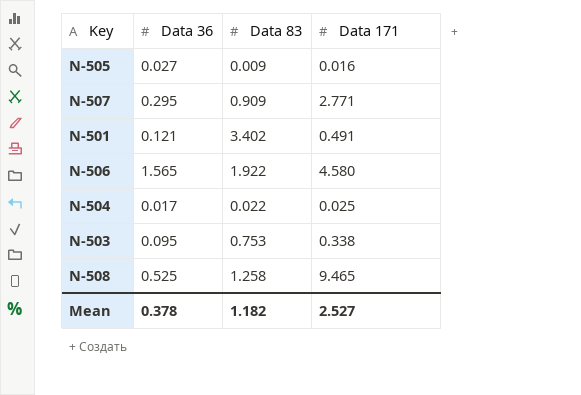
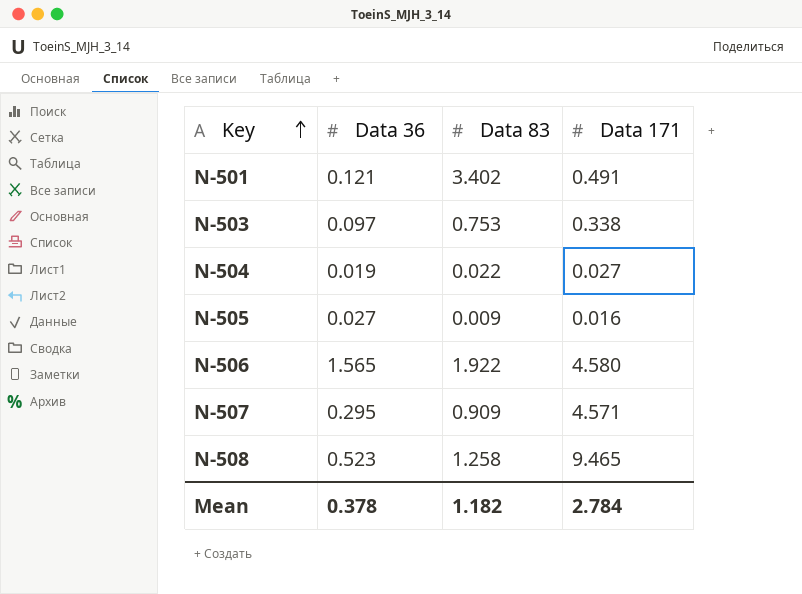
row order: none -> Key ascending
N-503 | Data 36: 0.095 -> 0.097
N-504 | Data 36: 0.017 -> 0.019
N-504 | Data 171: 0.025 -> 0.027
N-507 | Data 171: 2.771 -> 4.571
N-508 | Data 36: 0.525 -> 0.523
Mean | Data 171: 2.527 -> 2.784

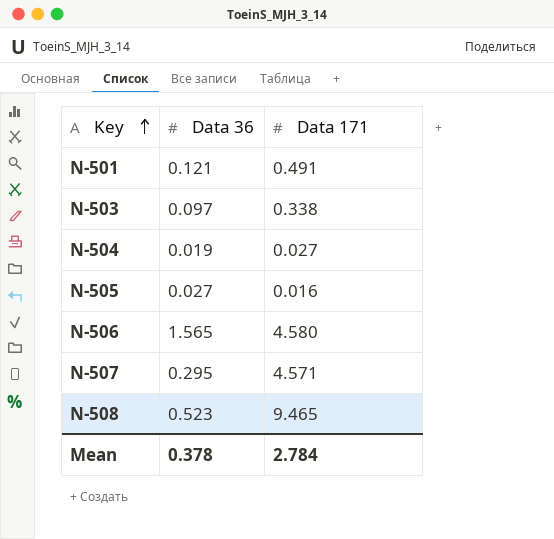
column Data 83 | position: 3 -> none

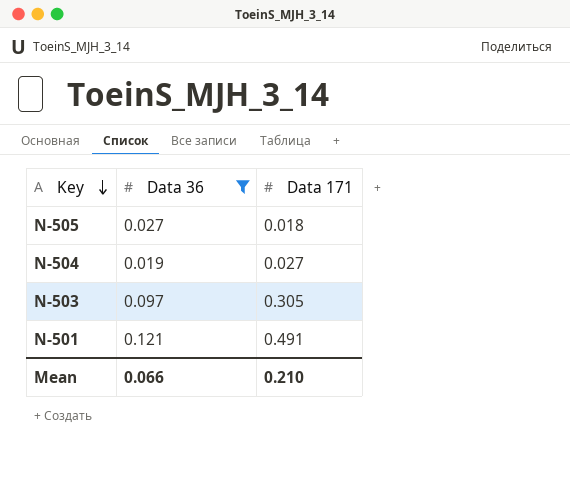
filter: none -> Data 36 <= 0.121
row order: Key ascending -> Key descending
N-505 | Data 171: 0.016 -> 0.018
N-503 | Data 171: 0.338 -> 0.305
Mean | Data 36: 0.378 -> 0.066
Mean | Data 171: 2.784 -> 0.210

